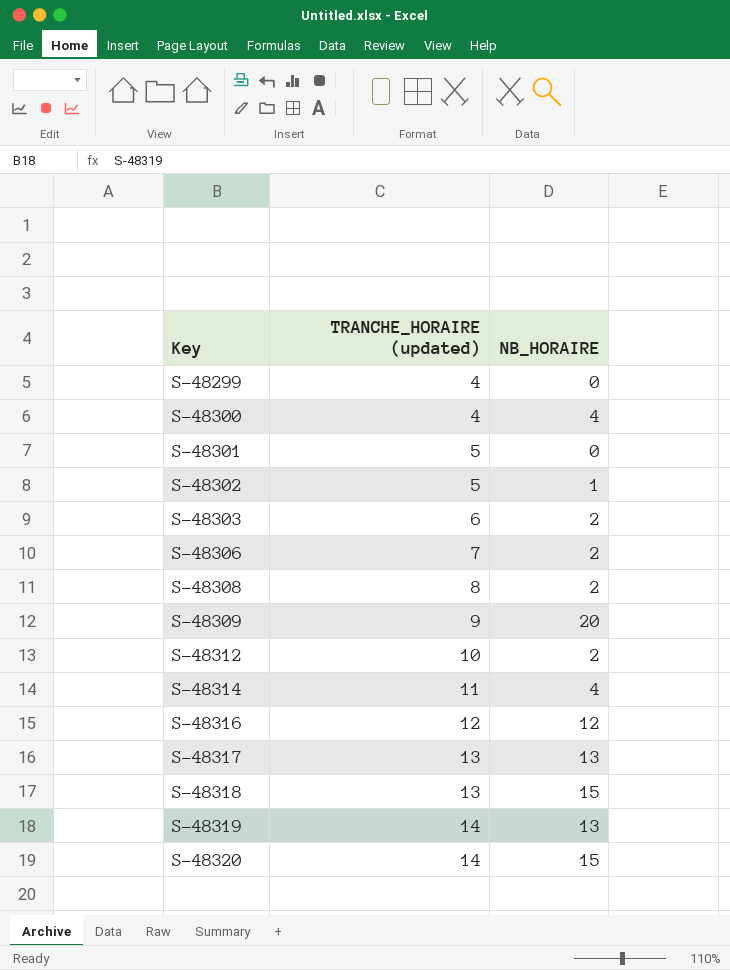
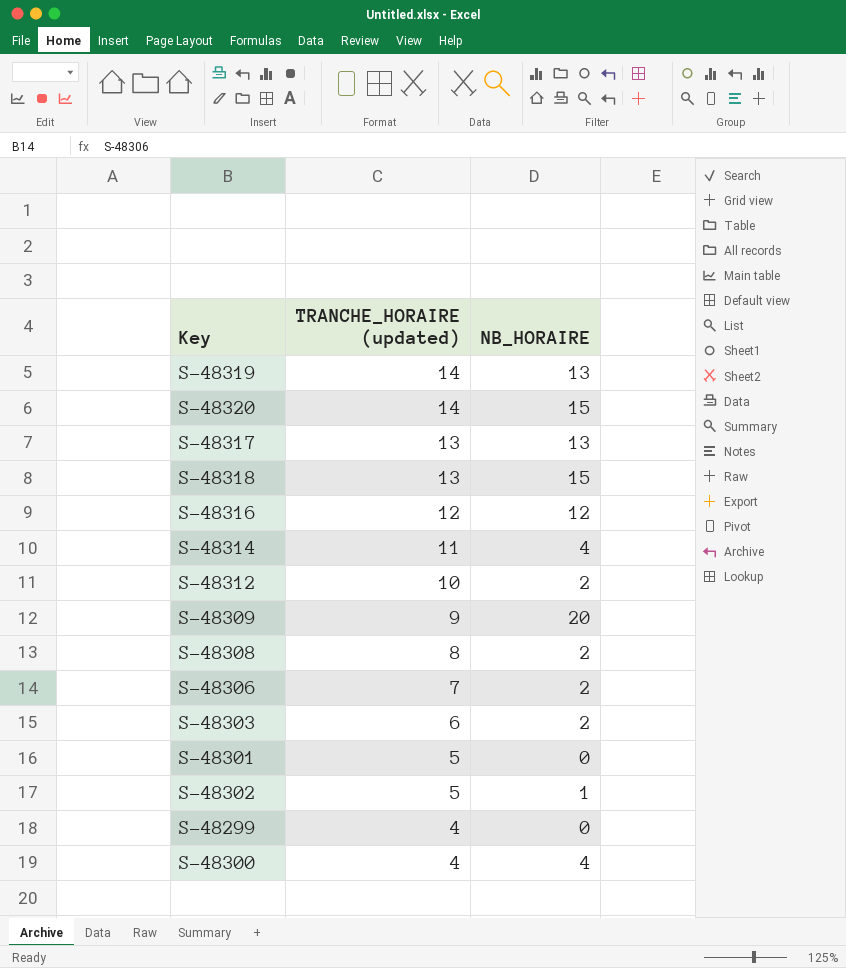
row order: Key ascending -> TRANCHE_HORAIRE (updated) descending

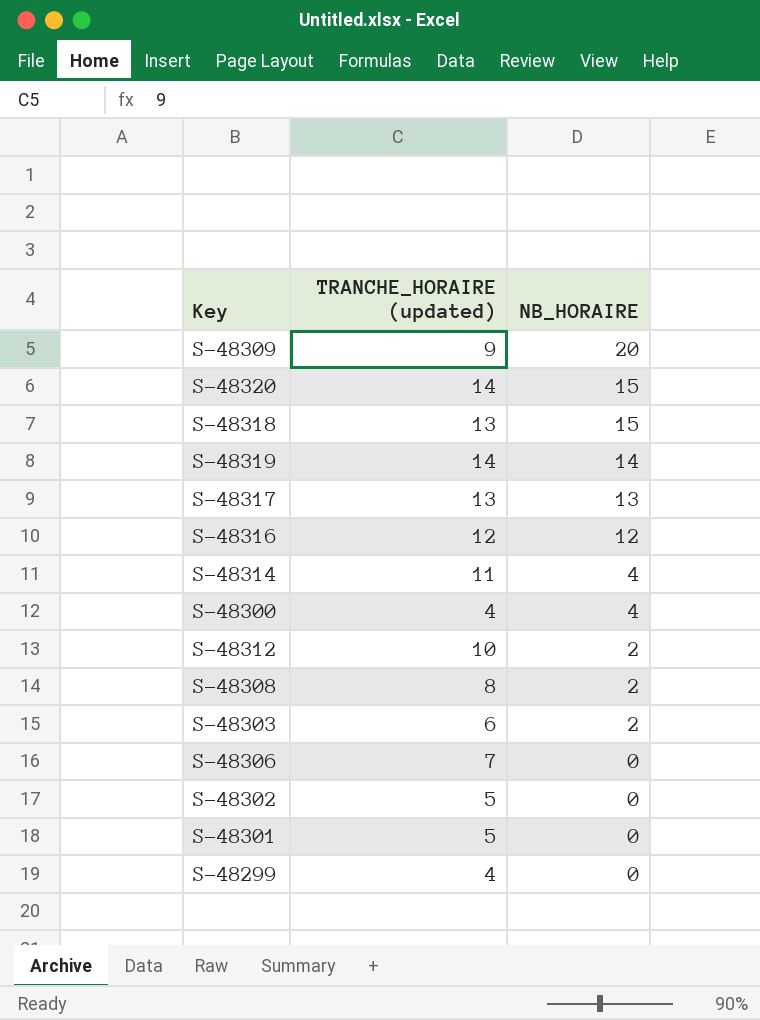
row order: TRANCHE_HORAIRE (updated) descending -> NB_HORAIRE descending
S-48319 | NB_HORAIRE: 13 -> 14
S-48306 | NB_HORAIRE: 2 -> 0
S-48302 | NB_HORAIRE: 1 -> 0

